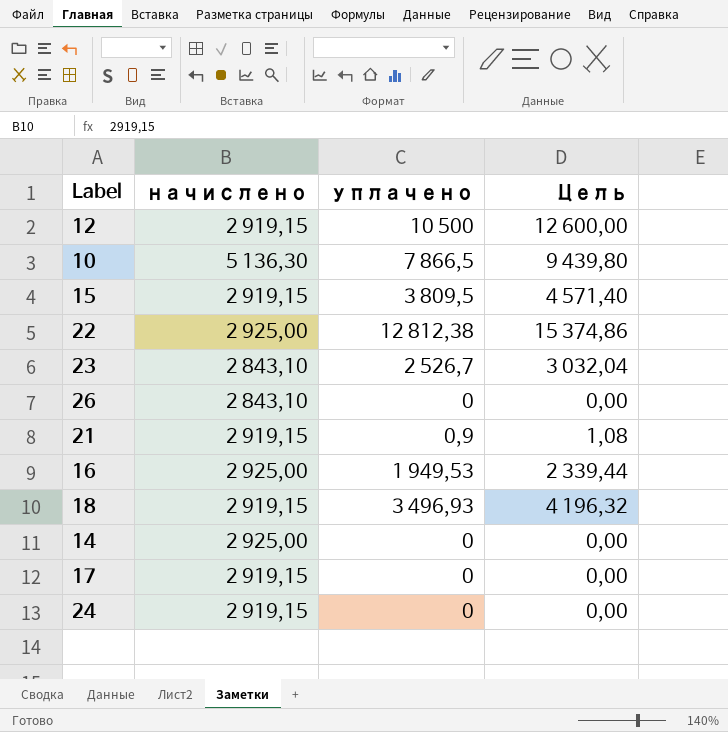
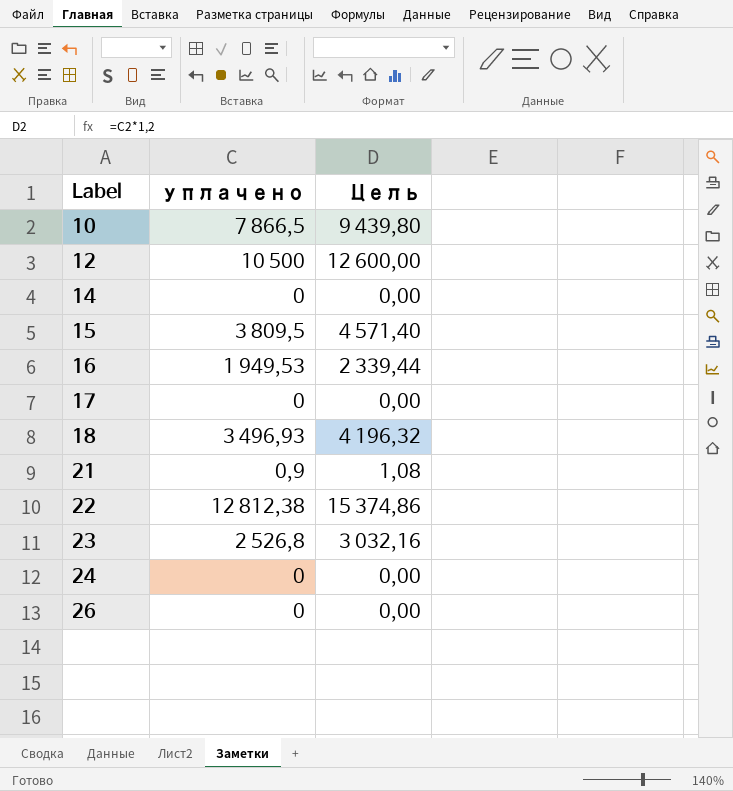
row order: none -> Label ascending
column начислено | position: 2 -> none
23 | уплачено: 2 526,7 -> 2 526,8
23 | Цель: 3 032,04 -> 3 032,16

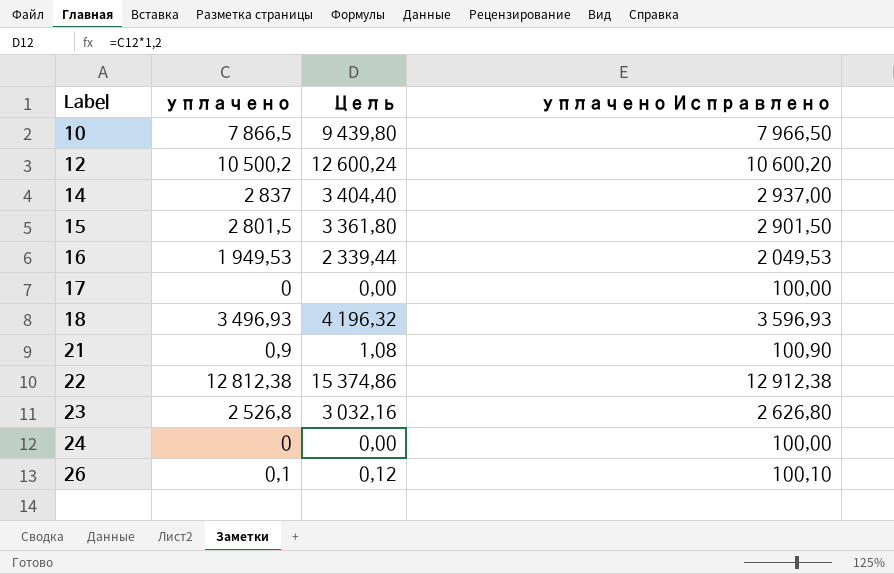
column уплачено Исправлено | formula: none -> [уплачено] + 100
12 | уплачено: 10 500 -> 10 500,2
12 | Цель: 12 600,00 -> 12 600,24
14 | уплачено: 0 -> 2 837
14 | Цель: 0,00 -> 3 404,40
15 | уплачено: 3 809,5 -> 2 801,5
15 | Цель: 4 571,40 -> 3 361,80
26 | уплачено: 0 -> 0,1
26 | Цель: 0,00 -> 0,12

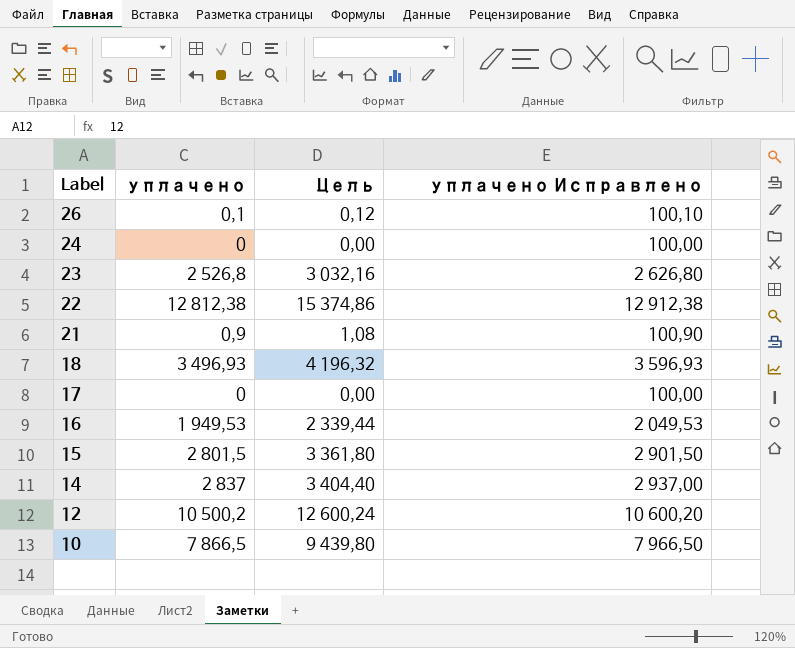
row order: Label ascending -> Label descending

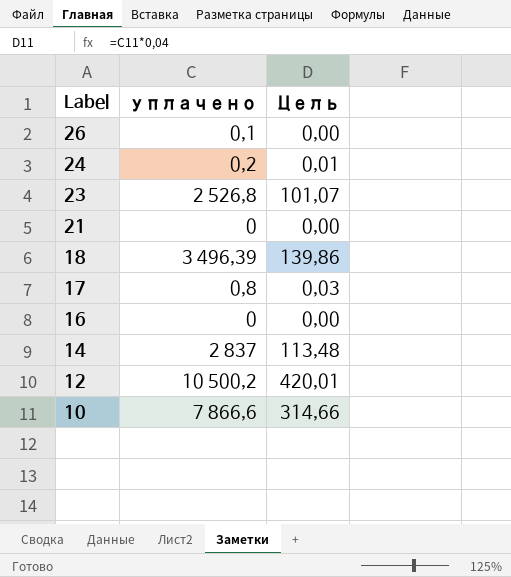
column уплачено Исправлено | formula: [уплачено] + 100 -> none
column Цель | formula: [уплачено] * 1,2 -> [уплачено] * 0,04
row 22: 12 812,38 | 15 374,86 | 12 912,38 -> none
row 15: 2 801,5 | 3 361,80 | 2 901,50 -> none
24 | уплачено: 0 -> 0,2
21 | уплачено: 0,9 -> 0
18 | уплачено: 3 496,93 -> 3 496,39
17 | уплачено: 0 -> 0,8
16 | уплачено: 1 949,53 -> 0
10 | уплачено: 7 866,5 -> 7 866,6

